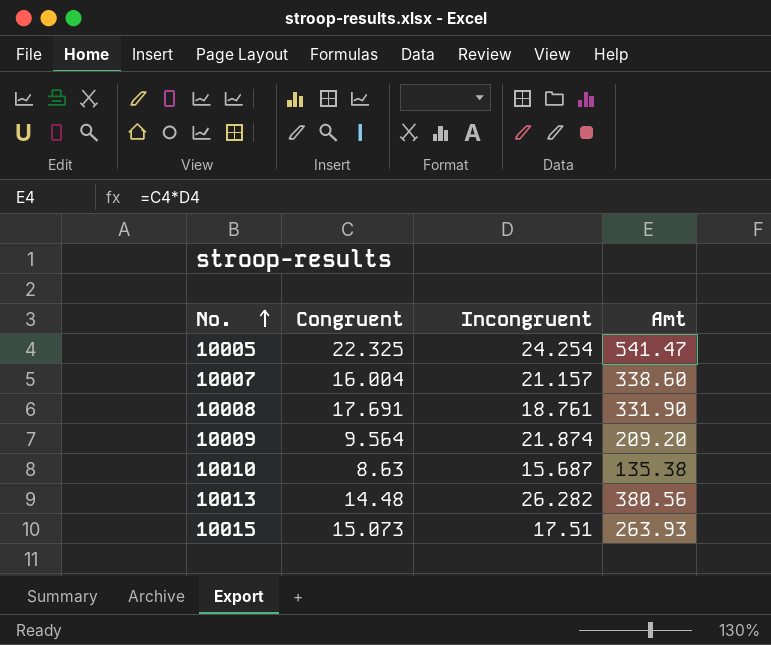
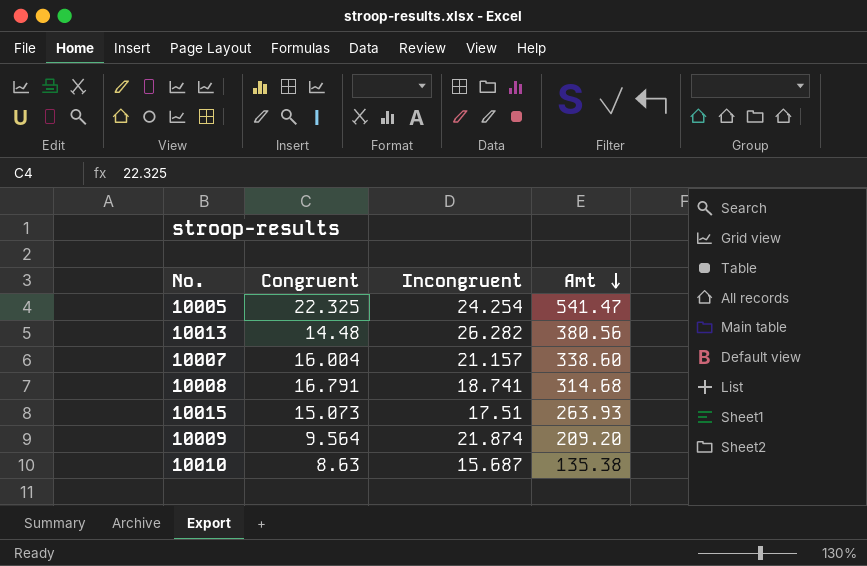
row order: No. ascending -> Amt descending
10008 | Congruent: 17.691 -> 16.791
10008 | Incongruent: 18.761 -> 18.741
10008 | Amt: 331.90 -> 314.68

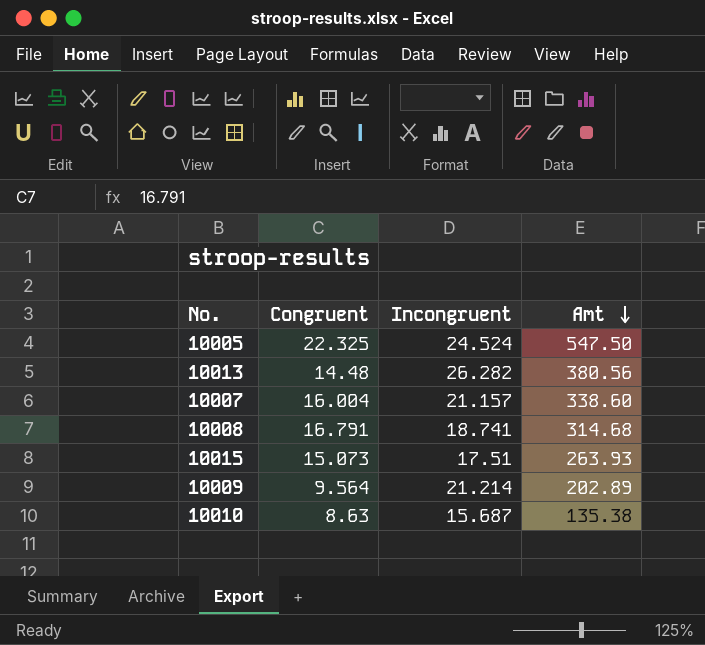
10005 | Incongruent: 24.254 -> 24.524
10005 | Amt: 541.47 -> 547.50
10009 | Incongruent: 21.874 -> 21.214
10009 | Amt: 209.20 -> 202.89

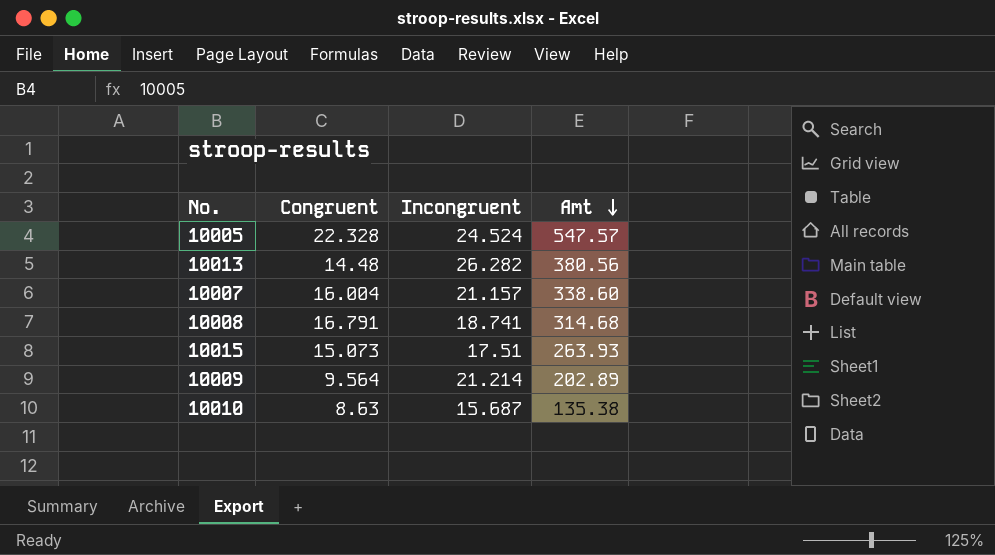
10005 | Congruent: 22.325 -> 22.328
10005 | Amt: 547.50 -> 547.57

